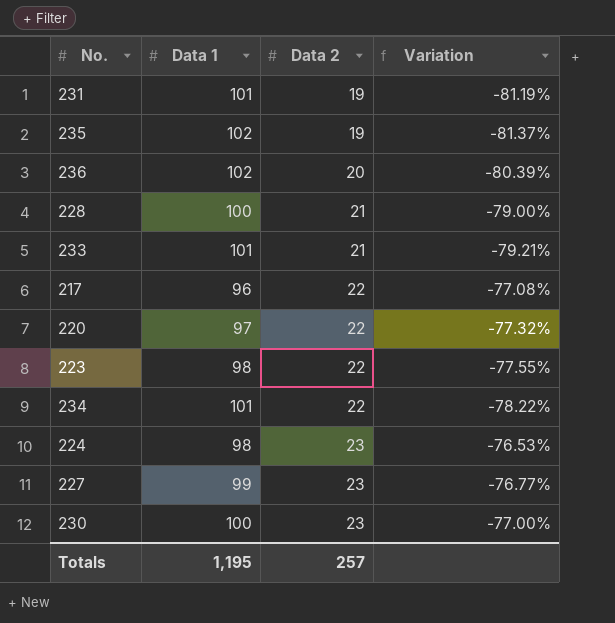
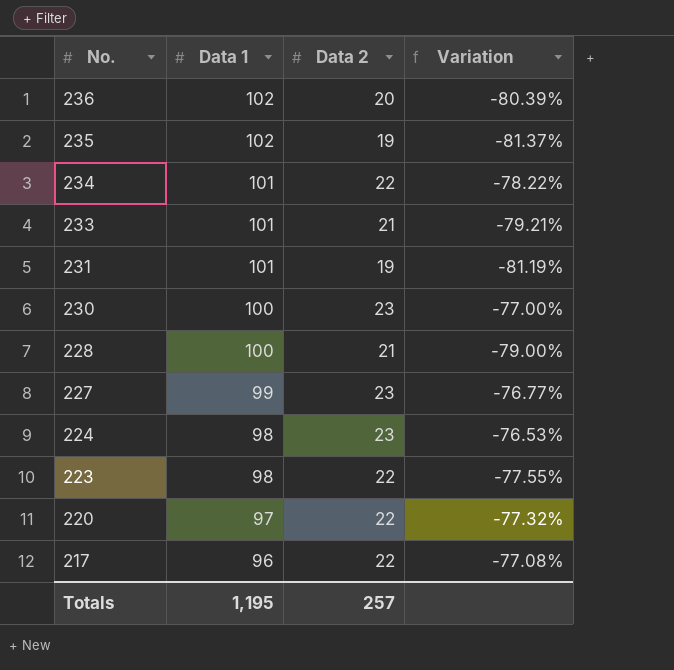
row order: Data 2 ascending -> No. descending

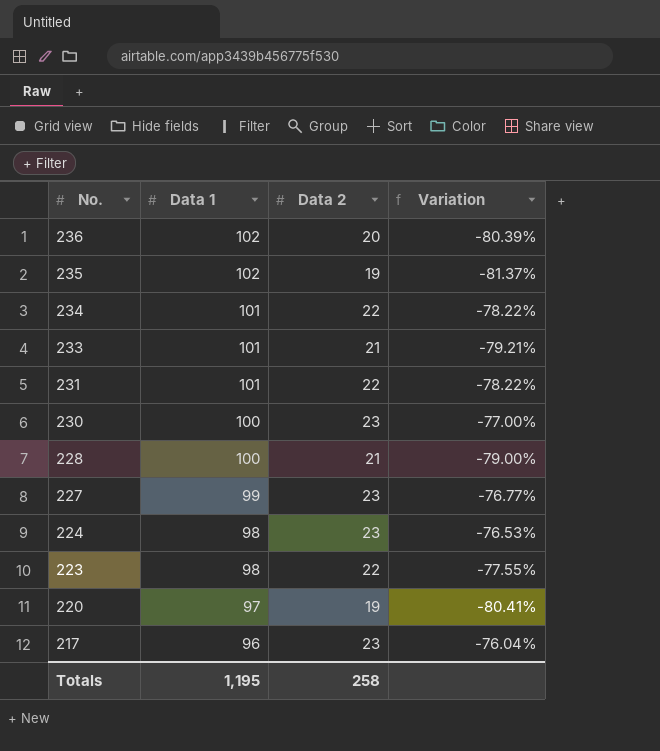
231 | Data 2: 19 -> 22
231 | Variation: -81.19% -> -78.22%
220 | Data 2: 22 -> 19
220 | Variation: -77.32% -> -80.41%
217 | Data 2: 22 -> 23
217 | Variation: -77.08% -> -76.04%
Totals | Data 2: 257 -> 258

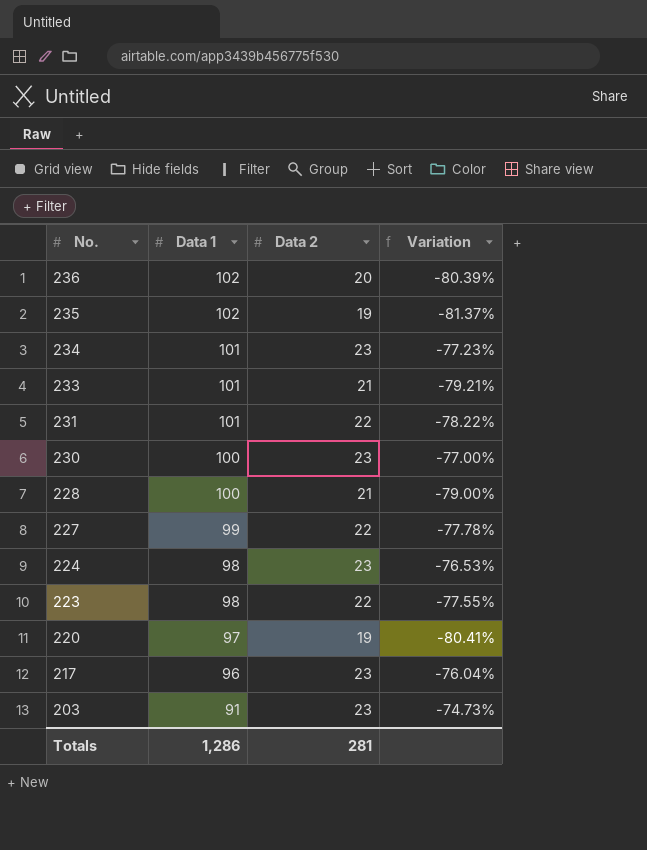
234 | Data 2: 22 -> 23
234 | Variation: -78.22% -> -77.23%
227 | Data 2: 23 -> 22
227 | Variation: -76.77% -> -77.78%
row 203: none -> 91 | 23 | -74.73%
Totals | Data 1: 1,195 -> 1,286
Totals | Data 2: 258 -> 281

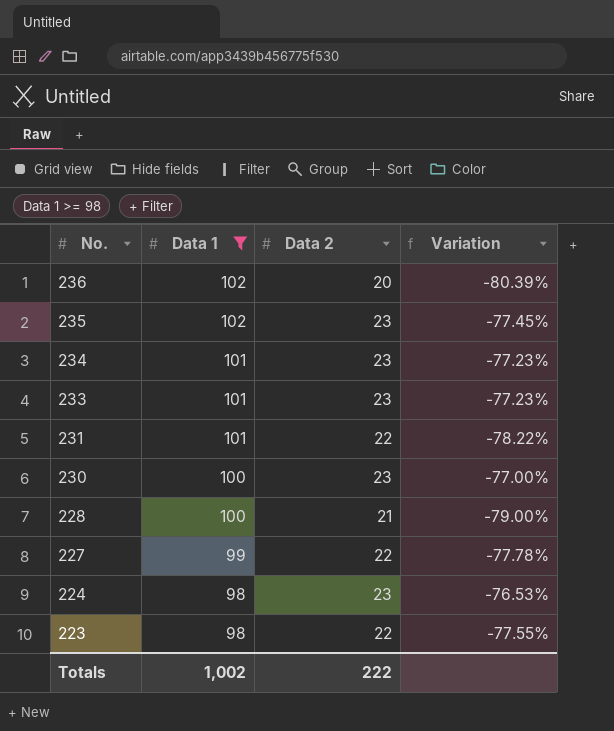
filter: none -> Data 1 >= 98
235 | Data 2: 19 -> 23
235 | Variation: -81.37% -> -77.45%
233 | Data 2: 21 -> 23
233 | Variation: -79.21% -> -77.23%
Totals | Data 1: 1,286 -> 1,002
Totals | Data 2: 281 -> 222

